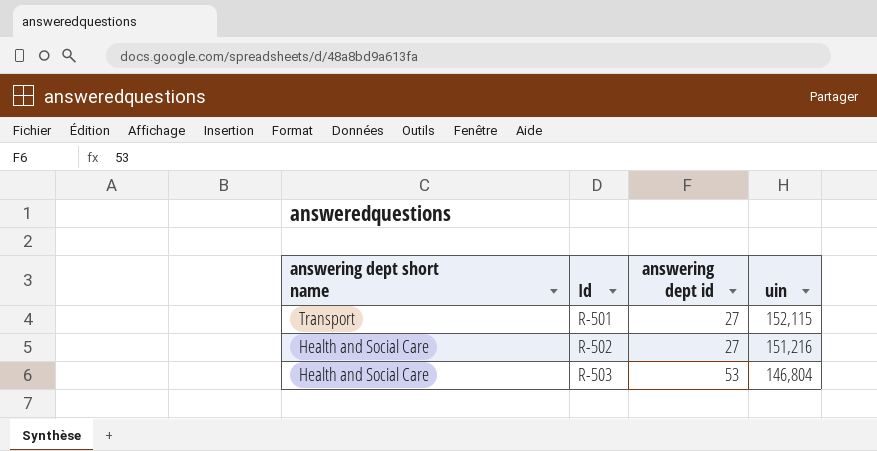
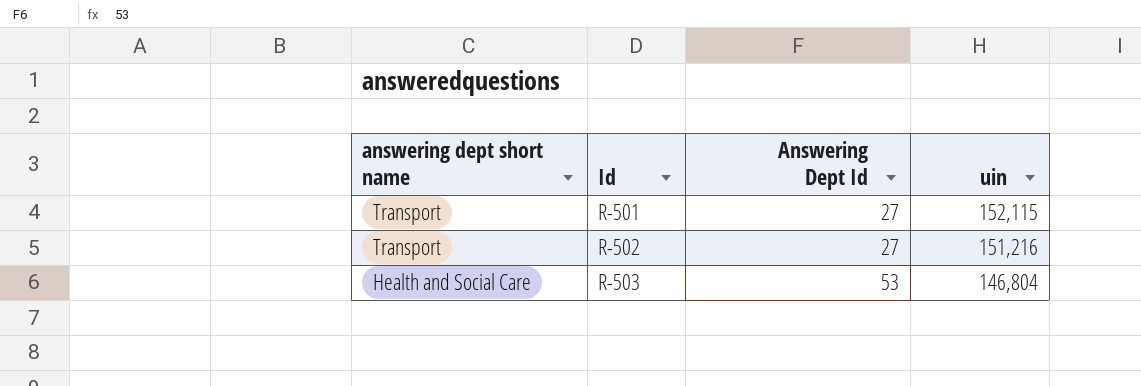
column name: answering dept id -> Answering Dept Id
R-502 | answering dept short name: Health and Social Care -> Transport

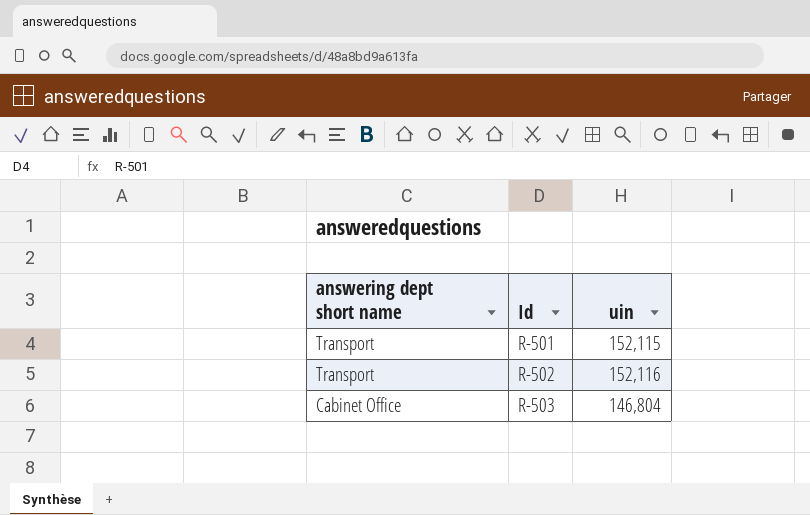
column Answering Dept Id | position: 3 -> none
R-502 | uin: 151,216 -> 152,116
R-503 | answering dept short name: Health and Social Care -> Cabinet Office

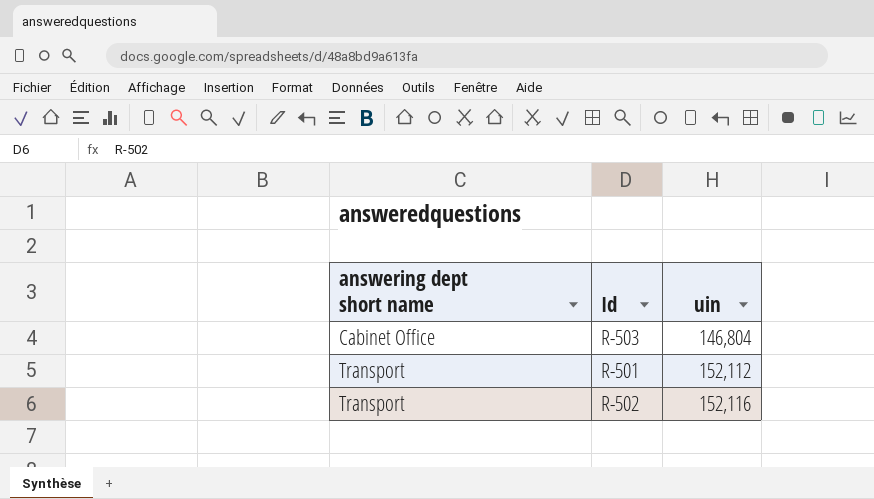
row order: answering dept short name descending -> answering dept short name ascending
R-501 | uin: 152,115 -> 152,112

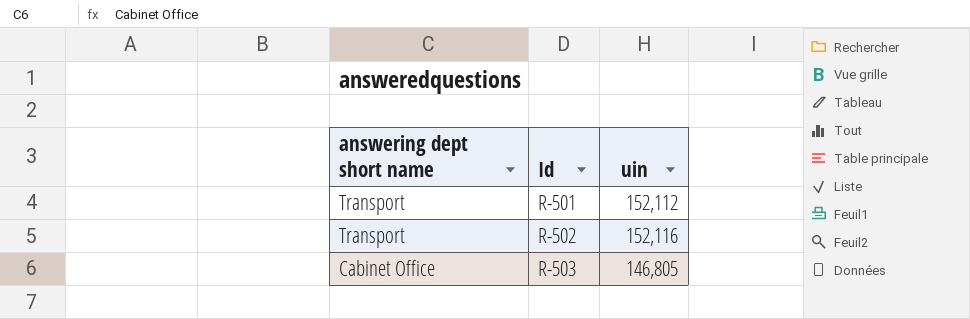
row order: answering dept short name ascending -> answering dept short name descending
R-503 | uin: 146,804 -> 146,805

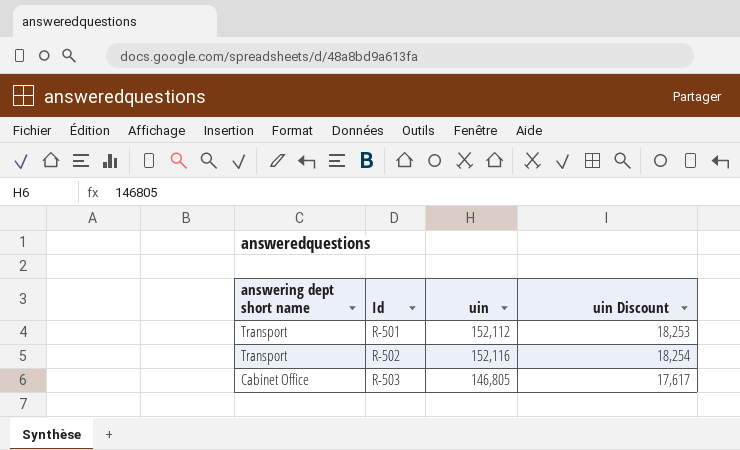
column uin Discount | formula: none -> [uin] * 0.12

